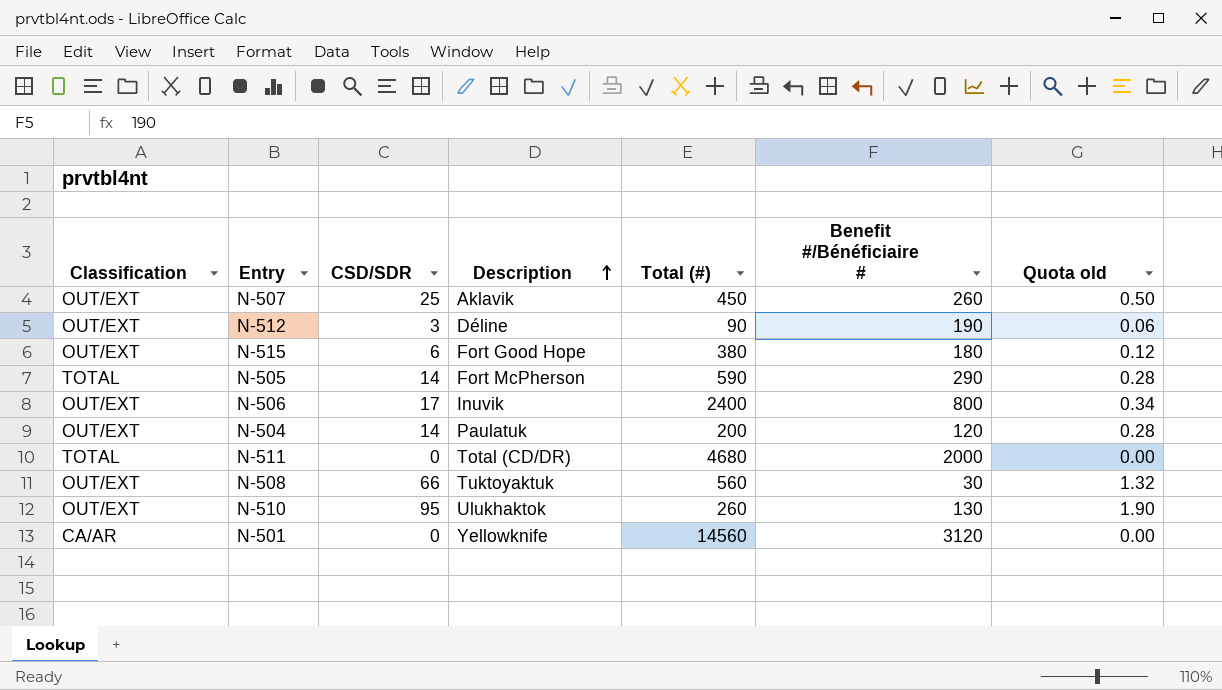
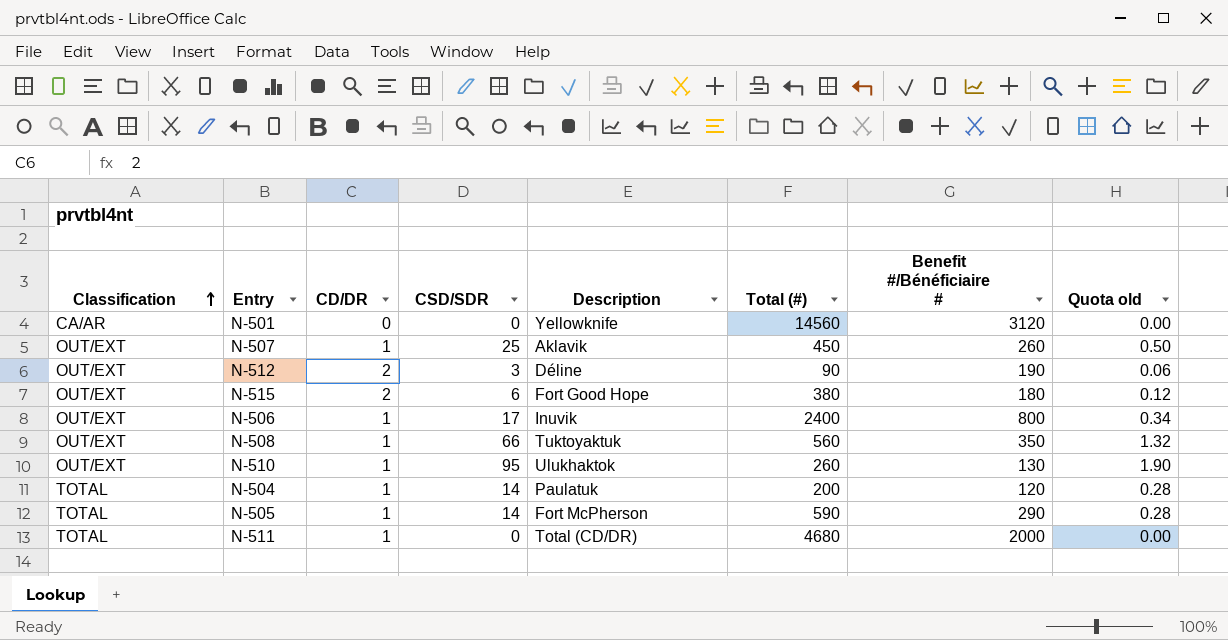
row order: Description ascending -> Classification ascending
column CD/DR | position: none -> 3
N-508 | Benefit #/Bénéficiaire #: 30 -> 350
N-504 | Classification: OUT/EXT -> TOTAL

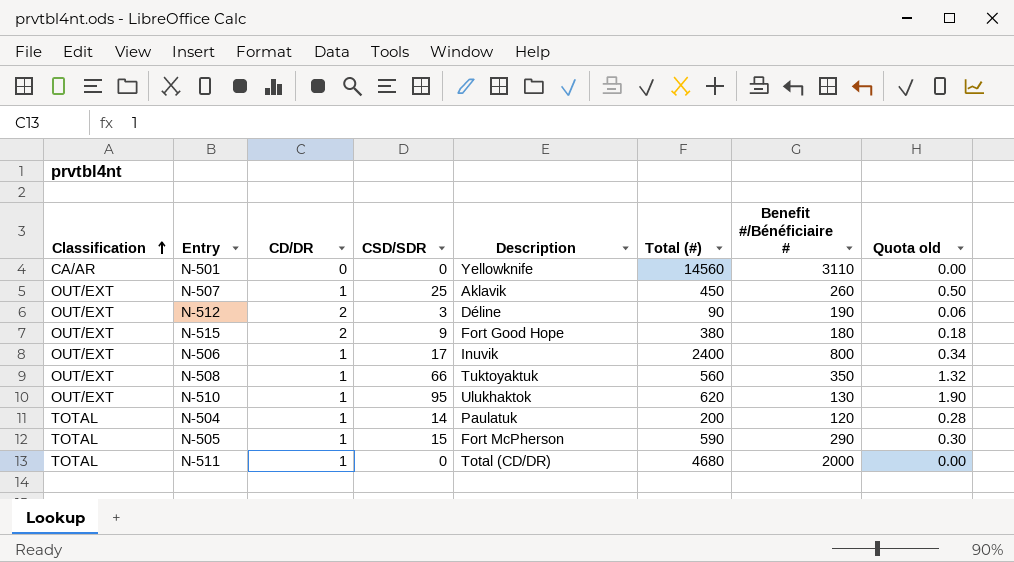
N-501 | Benefit #/Bénéficiaire #: 3120 -> 3110
N-515 | CSD/SDR: 6 -> 9
N-515 | Quota old: 0.12 -> 0.18
N-510 | Total (#): 260 -> 620
N-505 | CSD/SDR: 14 -> 15
N-505 | Quota old: 0.28 -> 0.30

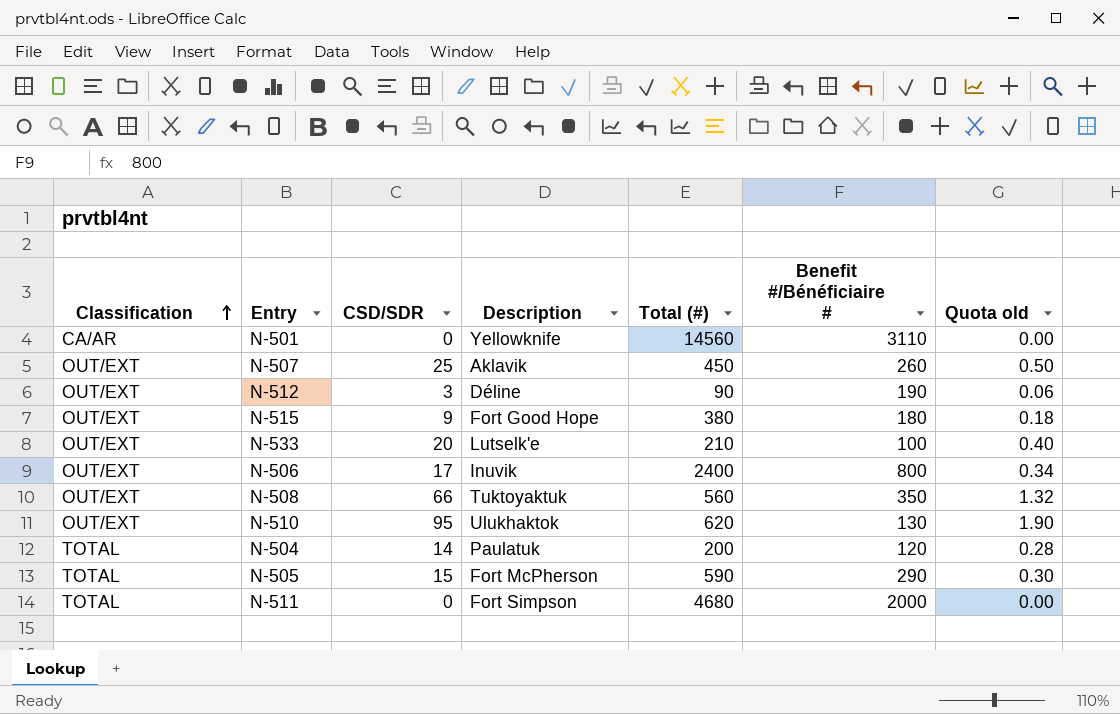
column CD/DR | position: 3 -> none
row N-533: none -> OUT/EXT | 20 | Lutselk'e | 210 | 100 | 0.40
N-511 | Description: Total (CD/DR) -> Fort Simpson

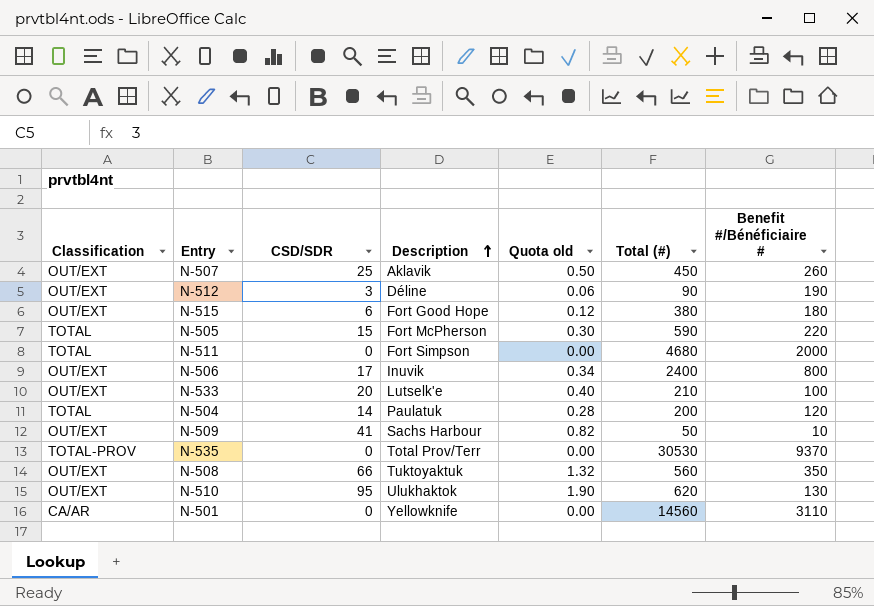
row order: Classification ascending -> Description ascending
column Quota old | position: 7 -> 5
N-515 | CSD/SDR: 9 -> 6
N-515 | Quota old: 0.18 -> 0.12
N-505 | Benefit #/Bénéficiaire #: 290 -> 220
row N-509: none -> OUT/EXT | 41 | Sachs Harbour | 0.82 | 50 | 10
row N-535: none -> TOTAL-PROV | 0 | Total Prov/Terr | 0.00 | 30530 | 9370

